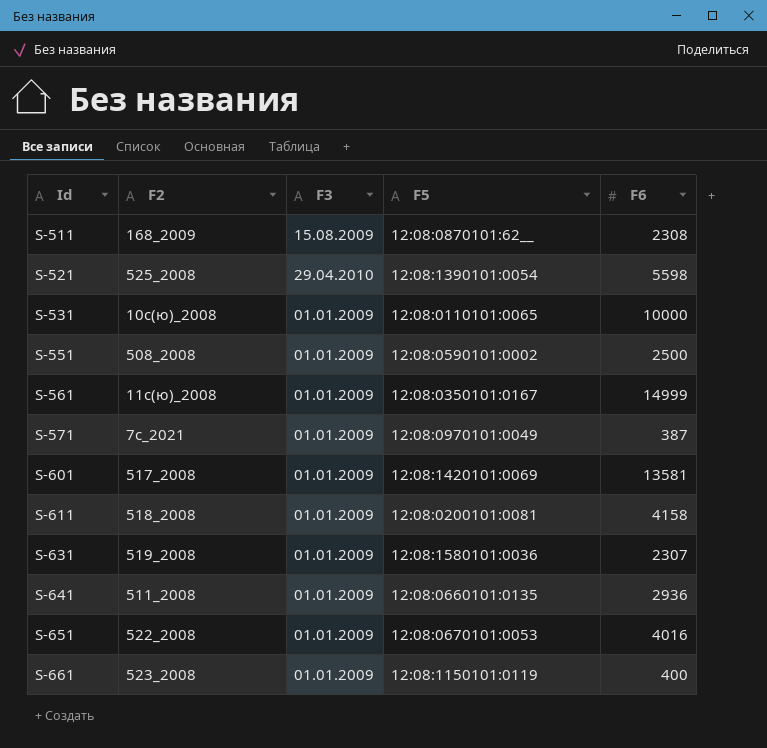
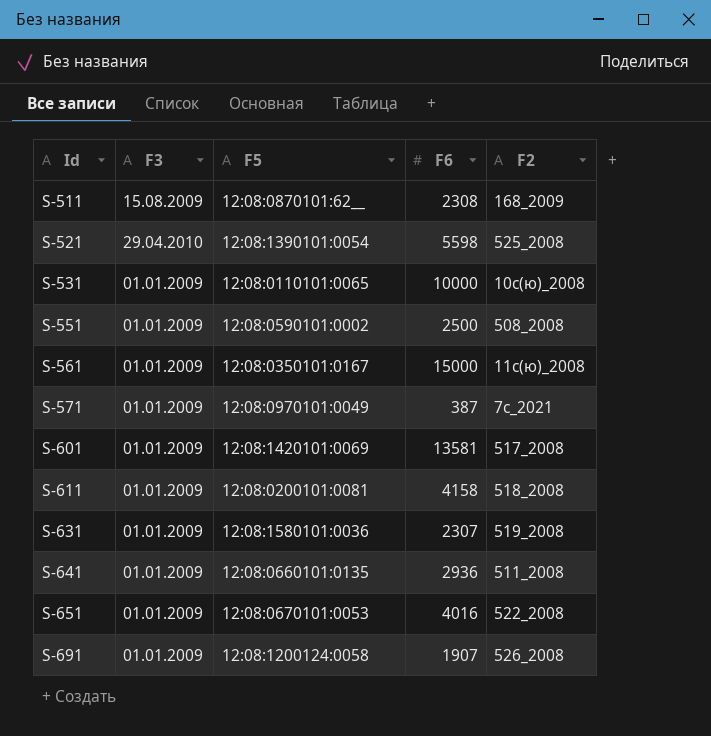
column F2 | position: 2 -> 5
row S-661: 523_2008 | 01.01.2009 | 12:08:1150101:0119 | 400 -> none
S-561 | F6: 14999 -> 15000
row S-691: none -> 01.01.2009 | 12:08:1200124:0058 | 1907 | 526_2008

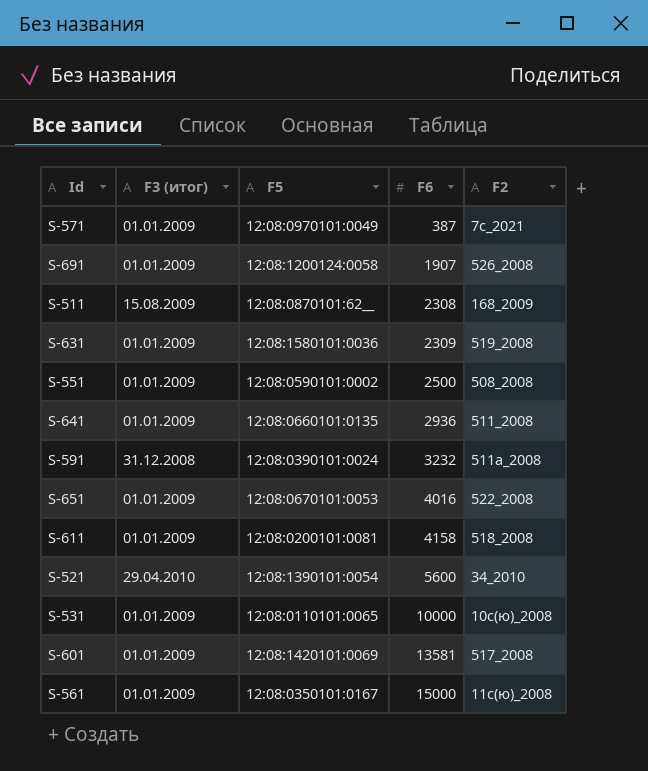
row order: Id ascending -> F6 ascending
column name: F3 -> F3 (итог)
S-631 | F6: 2307 -> 2309
row S-591: none -> 31.12.2008 | 12:08:0390101:0024 | 3232 | 511а_2008
S-521 | F6: 5598 -> 5600
S-521 | F2: 525_2008 -> 34_2010

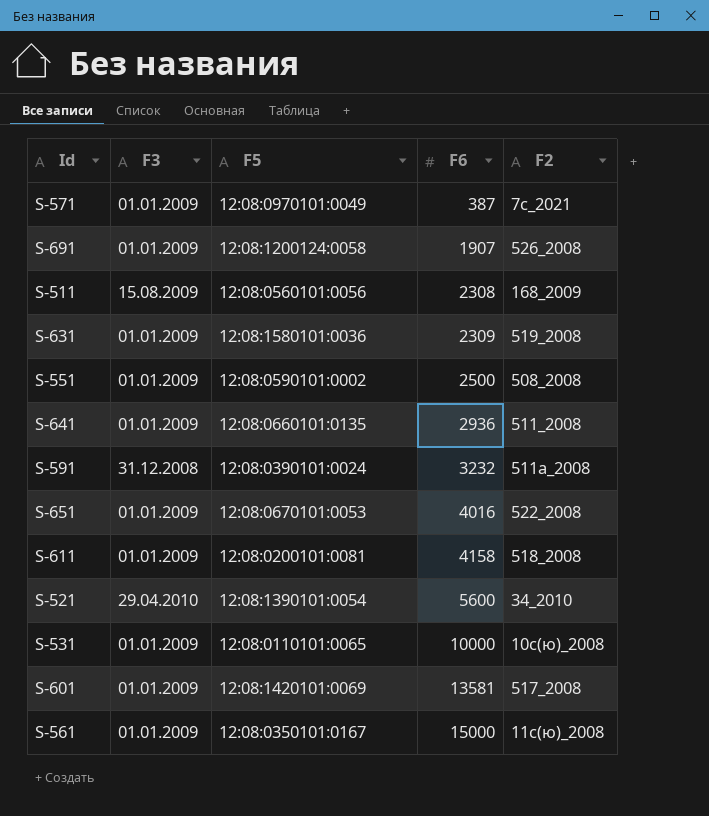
column name: F3 (итог) -> F3
S-511 | F5: 12:08:0870101:62__ -> 12:08:0560101:0056

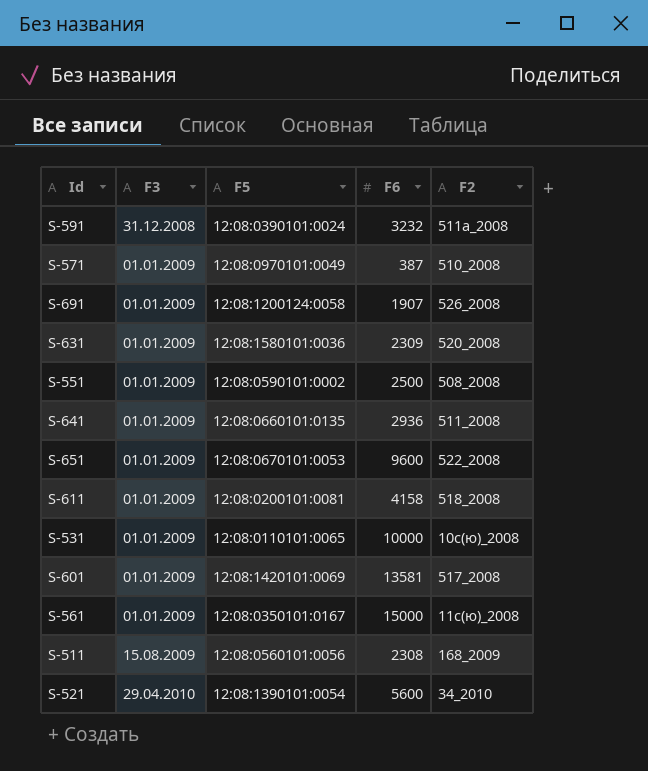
row order: F6 ascending -> F3 ascending
S-571 | F2: 7с_2021 -> 510_2008
S-631 | F2: 519_2008 -> 520_2008
S-651 | F6: 4016 -> 9600

